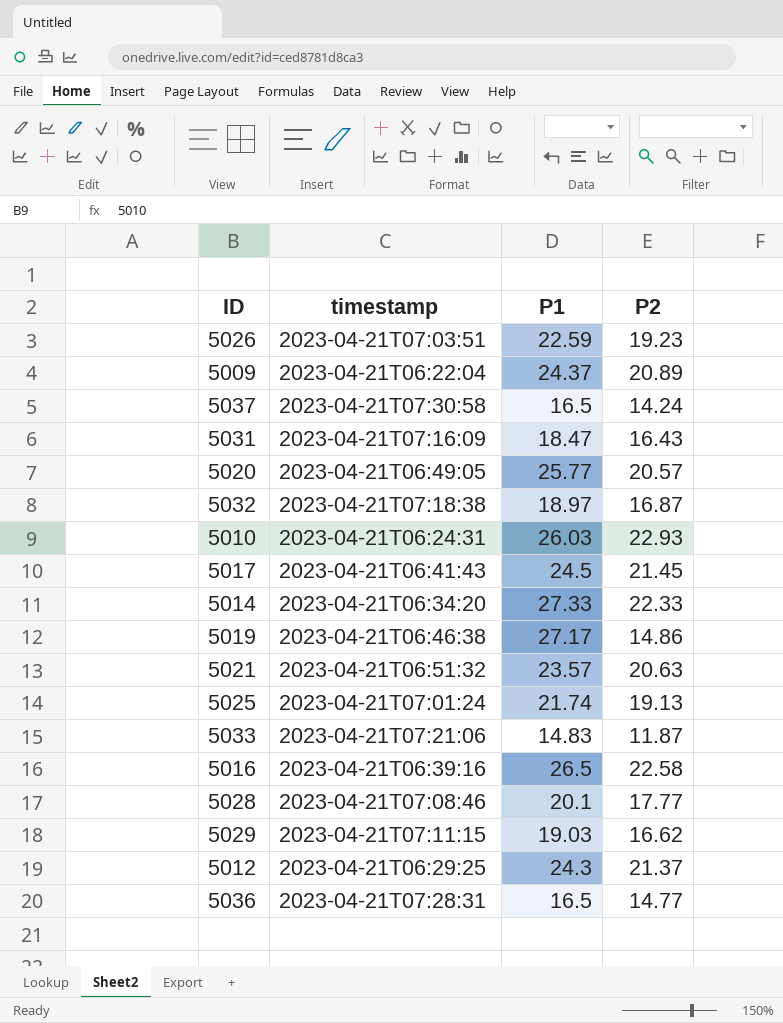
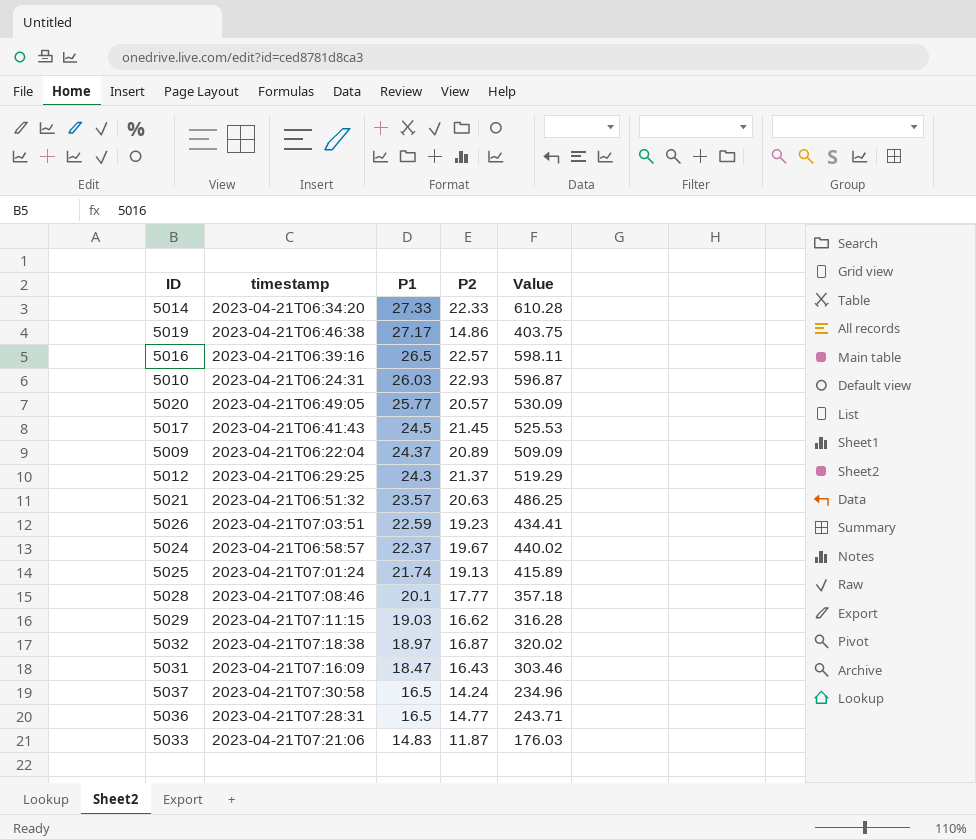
row order: none -> P1 descending
column Value | formula: none -> [P1] * [P2]
5016 | P2: 22.58 -> 22.57
row 5024: none -> 2023-04-21T06:58:57 | 22.37 | 19.67 | 440.02

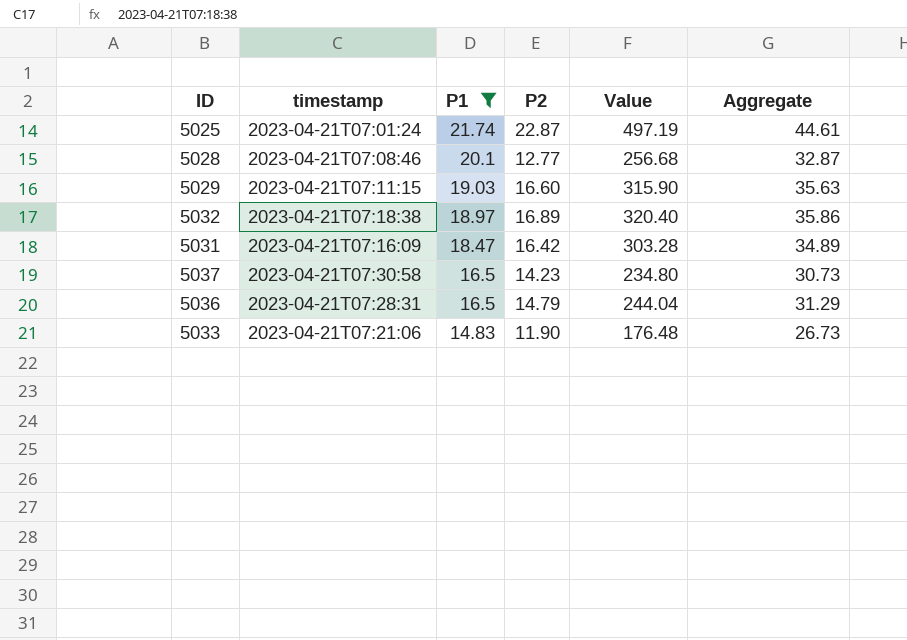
filter: none -> P1 <= 21.74
column Aggregate | formula: none -> [P1] + [P2]
5025 | P2: 19.13 -> 22.87
5025 | Value: 415.89 -> 497.19
5028 | P2: 17.77 -> 12.77
5028 | Value: 357.18 -> 256.68
5029 | P2: 16.62 -> 16.60
5029 | Value: 316.28 -> 315.90
5032 | P2: 16.87 -> 16.89
5032 | Value: 320.02 -> 320.40
5031 | P2: 16.43 -> 16.42
5031 | Value: 303.46 -> 303.28
5037 | P2: 14.24 -> 14.23
5037 | Value: 234.96 -> 234.80
5036 | P2: 14.77 -> 14.79
5036 | Value: 243.71 -> 244.04
5033 | P2: 11.87 -> 11.90
5033 | Value: 176.03 -> 176.48

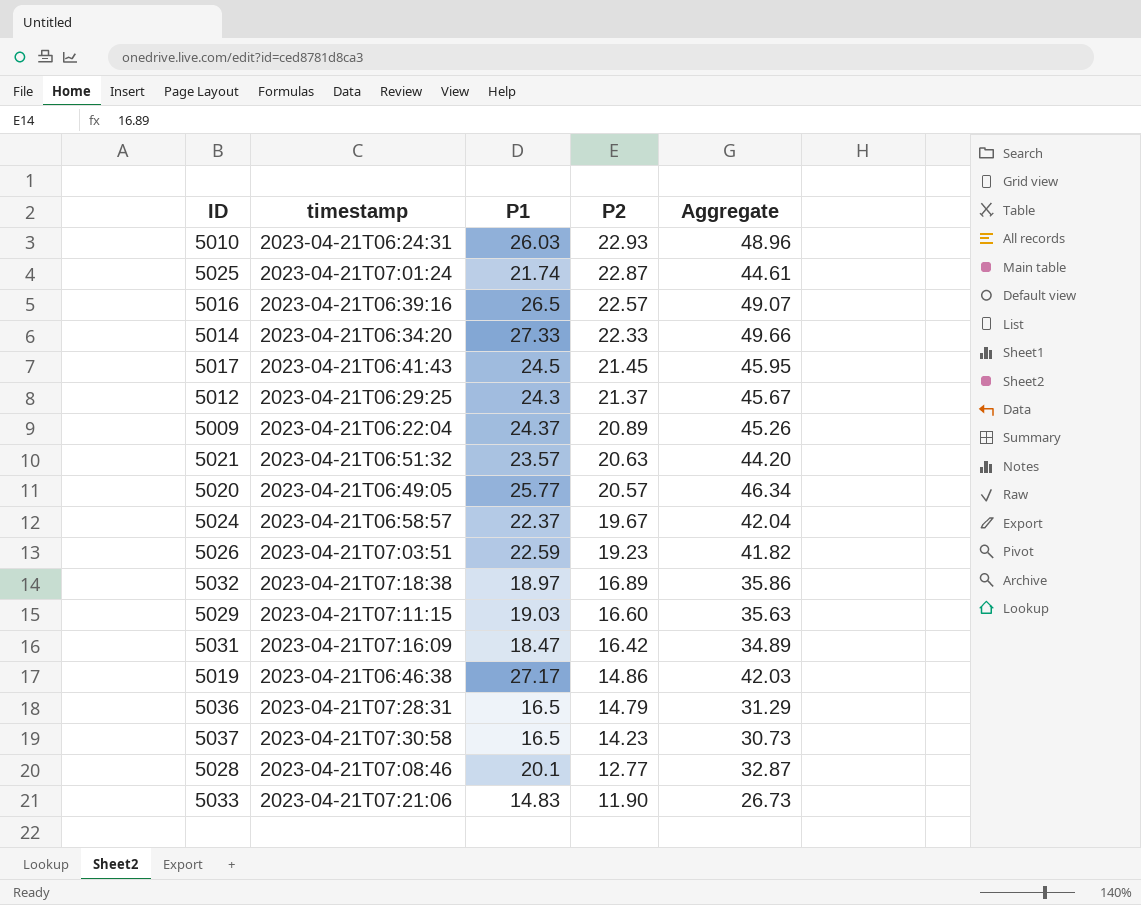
filter: P1 <= 21.74 -> none
row order: P1 descending -> P2 descending
column Value | formula: [P1] * [P2] -> none

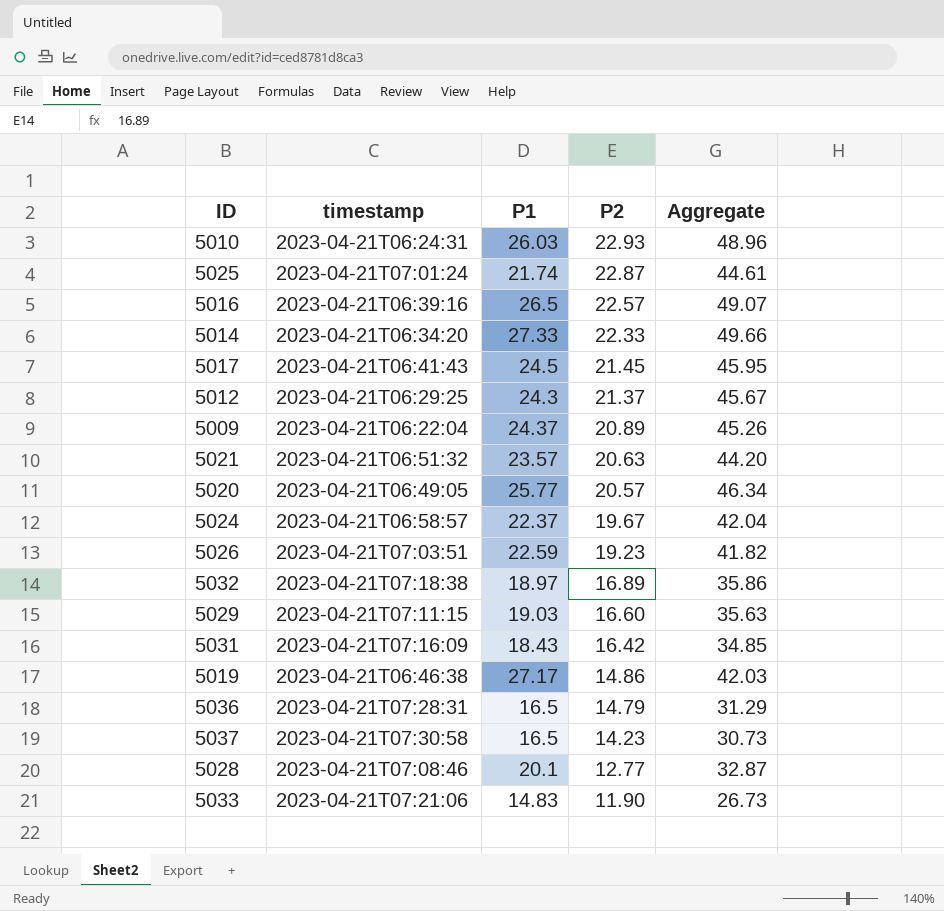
5031 | P1: 18.47 -> 18.43
5031 | Aggregate: 34.89 -> 34.85

